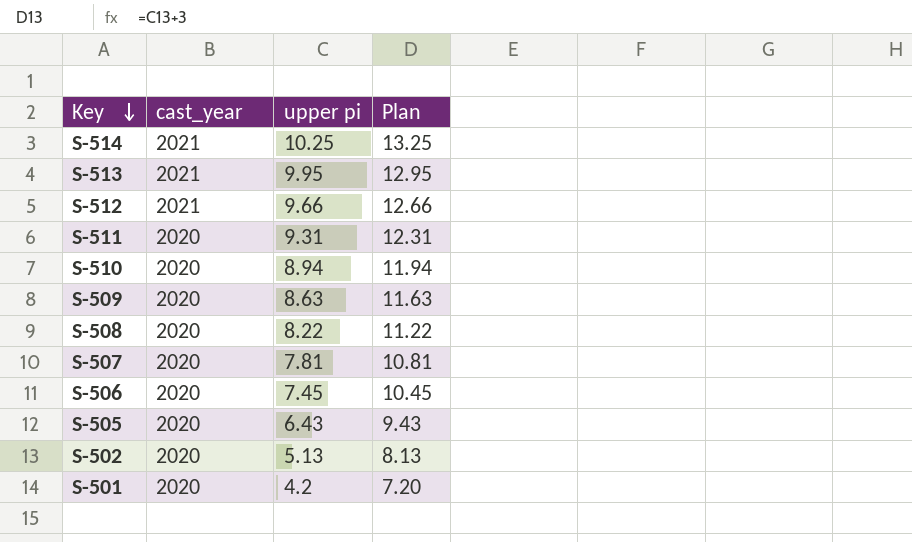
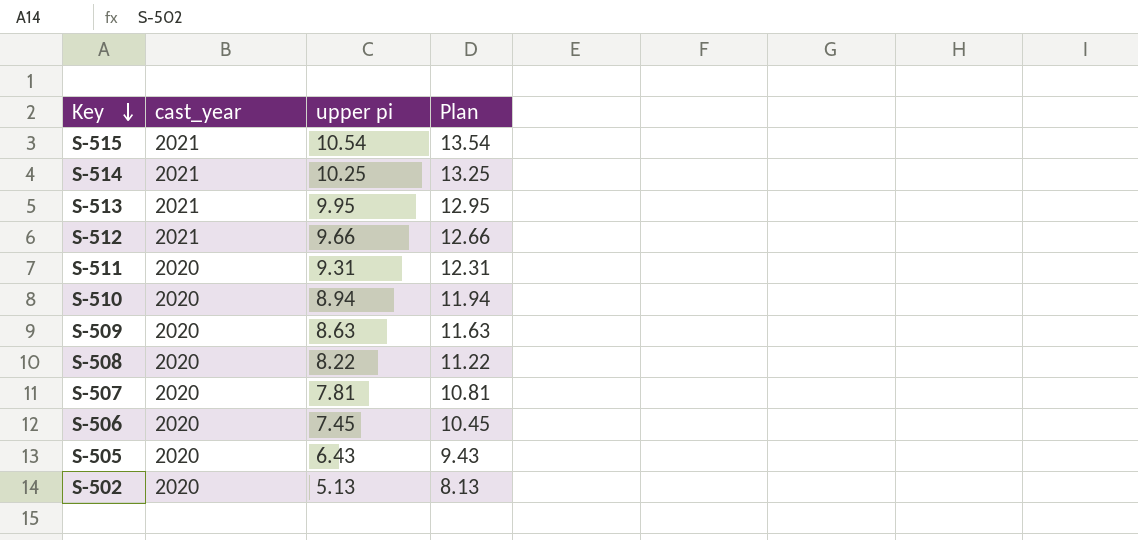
row S-501: 2020 | 4.2 | 7.20 -> none
row S-515: none -> 2021 | 10.54 | 13.54

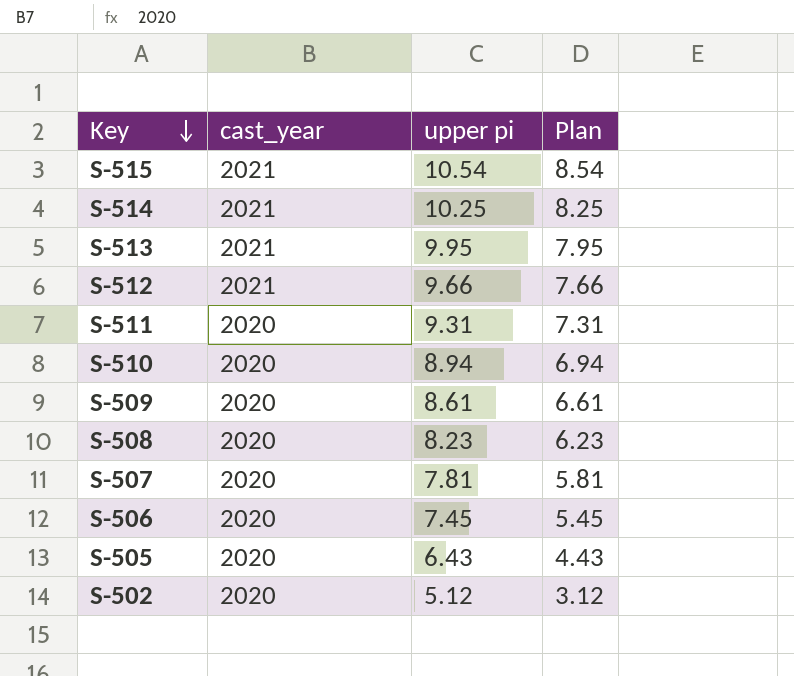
column Plan | formula: [upper pi] + 3 -> [upper pi] - 2
S-509 | upper pi: 8.63 -> 8.61
S-508 | upper pi: 8.22 -> 8.23
S-502 | upper pi: 5.13 -> 5.12

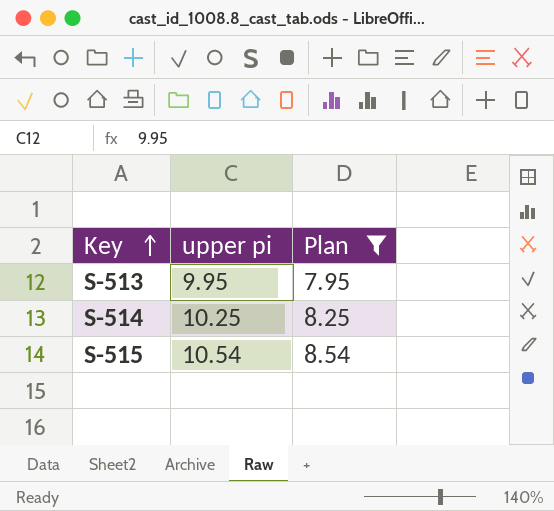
filter: none -> Plan >= 7.95
row order: Key descending -> Key ascending
column cast_year | position: 2 -> none

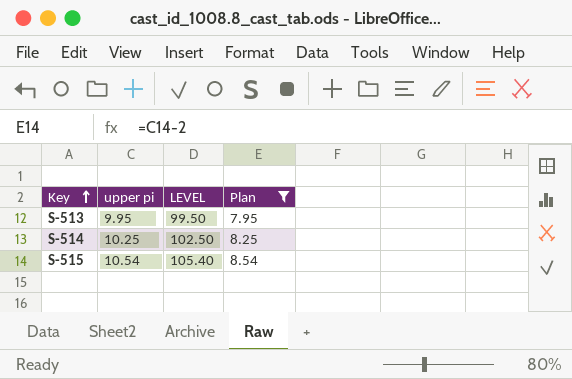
column LEVEL | formula: none -> [upper pi] * 10

